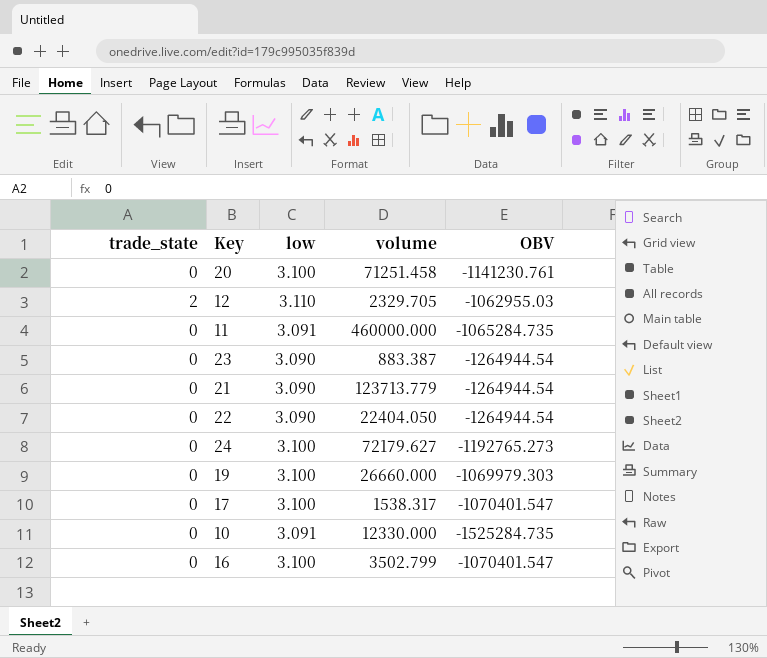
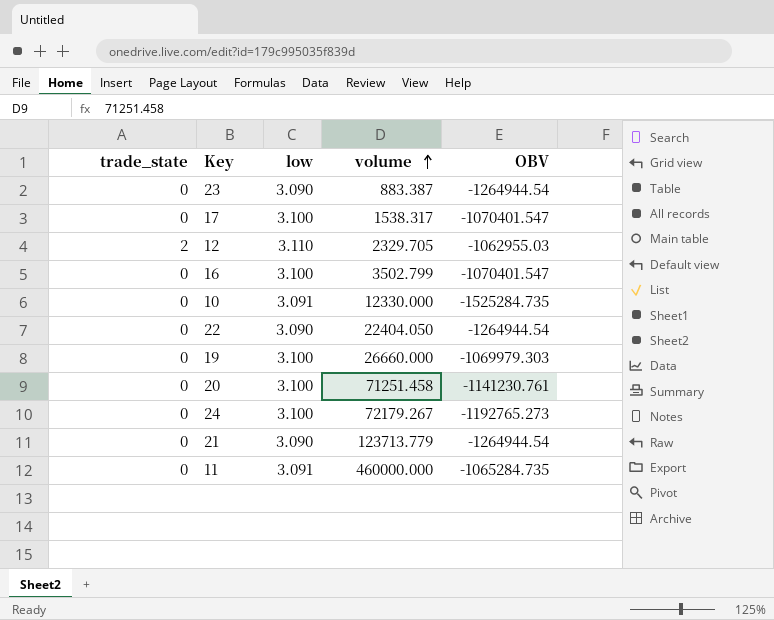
row order: none -> volume ascending
24 | volume: 72179.627 -> 72179.267

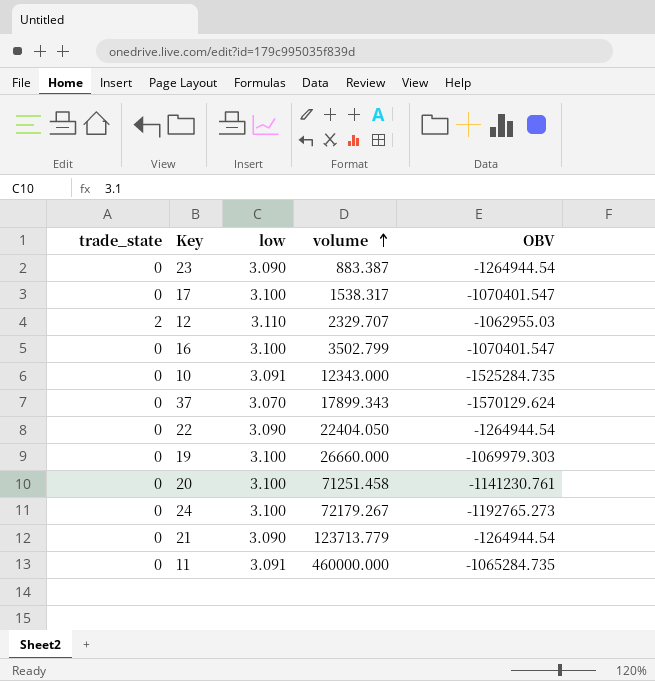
12 | volume: 2329.705 -> 2329.707
10 | volume: 12330.000 -> 12343.000
row 37: none -> 0 | 3.070 | 17899.343 | -1570129.624

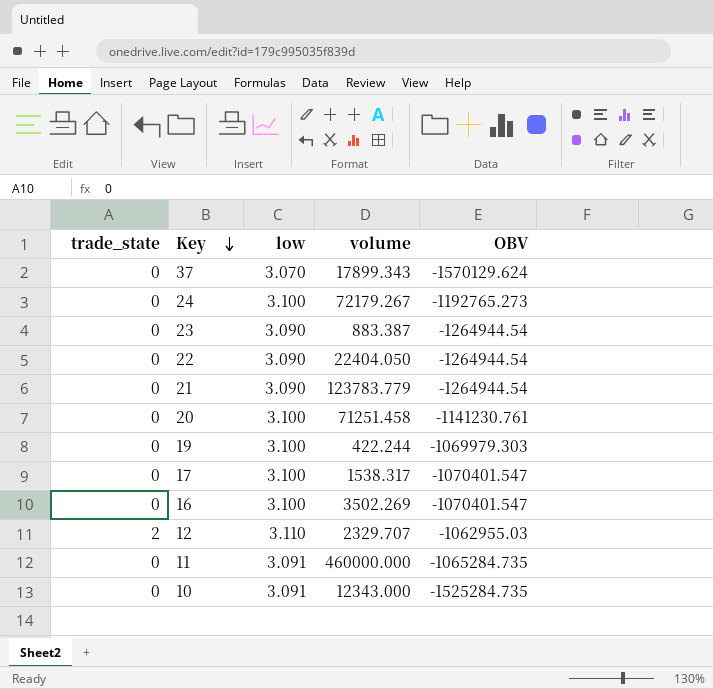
row order: volume ascending -> Key descending
21 | volume: 123713.779 -> 123783.779
19 | volume: 26660.000 -> 422.244
16 | volume: 3502.799 -> 3502.269

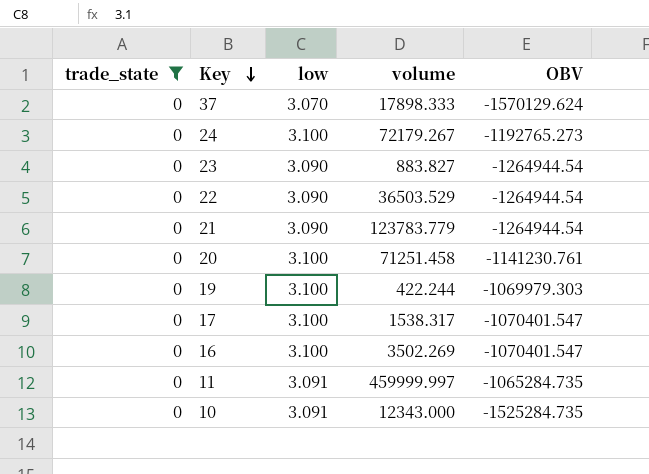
filter: none -> trade_state = 0
37 | volume: 17899.343 -> 17898.333
23 | volume: 883.387 -> 883.827
22 | volume: 22404.050 -> 36503.529
11 | volume: 460000.000 -> 459999.997

